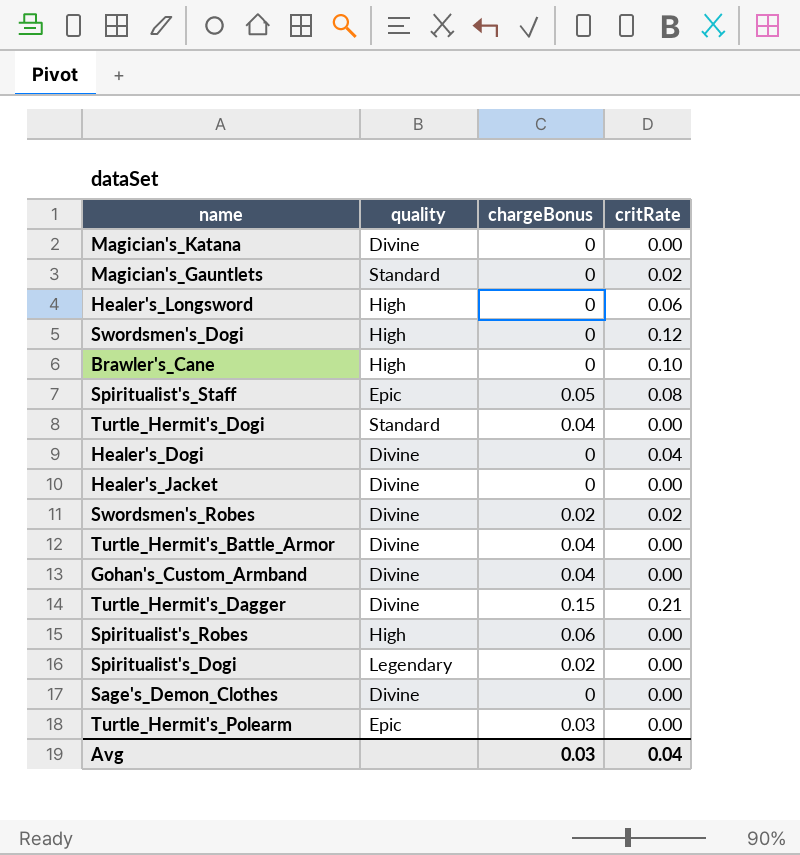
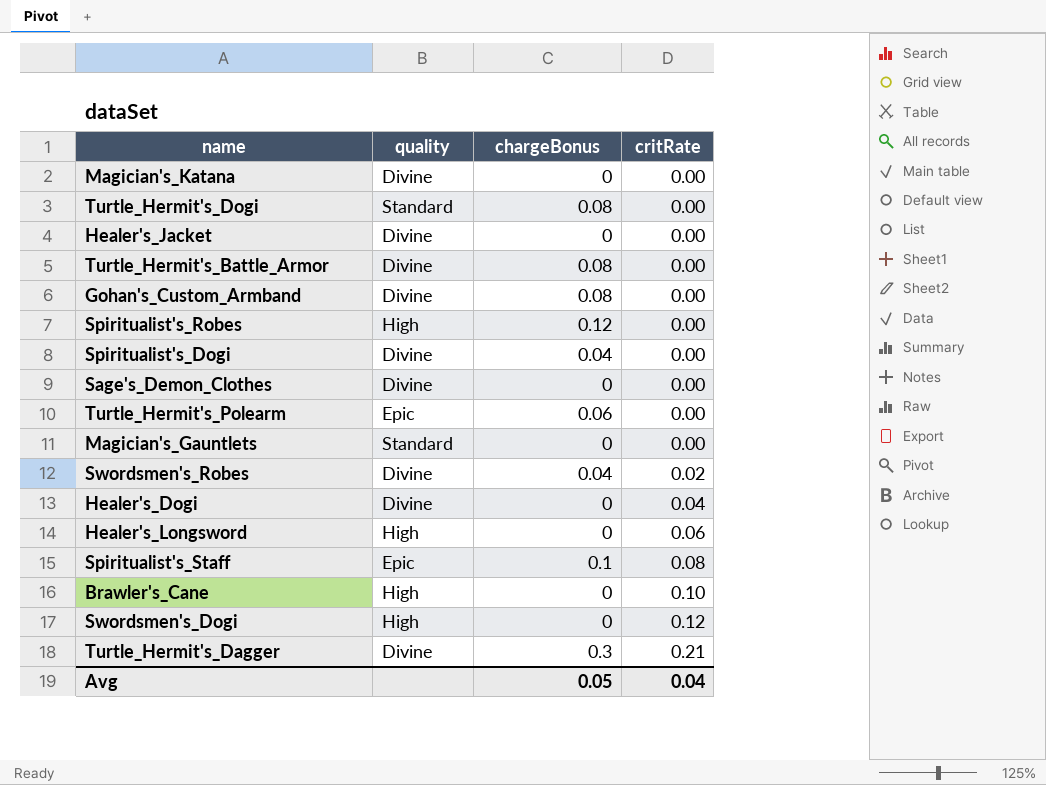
row order: none -> critRate ascending
Turtle_Hermit's_Dogi | chargeBonus: 0.04 -> 0.08
Turtle_Hermit's_Battle_Armor | chargeBonus: 0.04 -> 0.08
Gohan's_Custom_Armband | chargeBonus: 0.04 -> 0.08
Spiritualist's_Robes | chargeBonus: 0.06 -> 0.12
Spiritualist's_Dogi | quality: Legendary -> Divine
Spiritualist's_Dogi | chargeBonus: 0.02 -> 0.04
Turtle_Hermit's_Polearm | chargeBonus: 0.03 -> 0.06
Magician's_Gauntlets | critRate: 0.02 -> 0.00
Swordsmen's_Robes | chargeBonus: 0.02 -> 0.04
Spiritualist's_Staff | chargeBonus: 0.05 -> 0.1
Turtle_Hermit's_Dagger | chargeBonus: 0.15 -> 0.3
Avg | chargeBonus: 0.03 -> 0.05

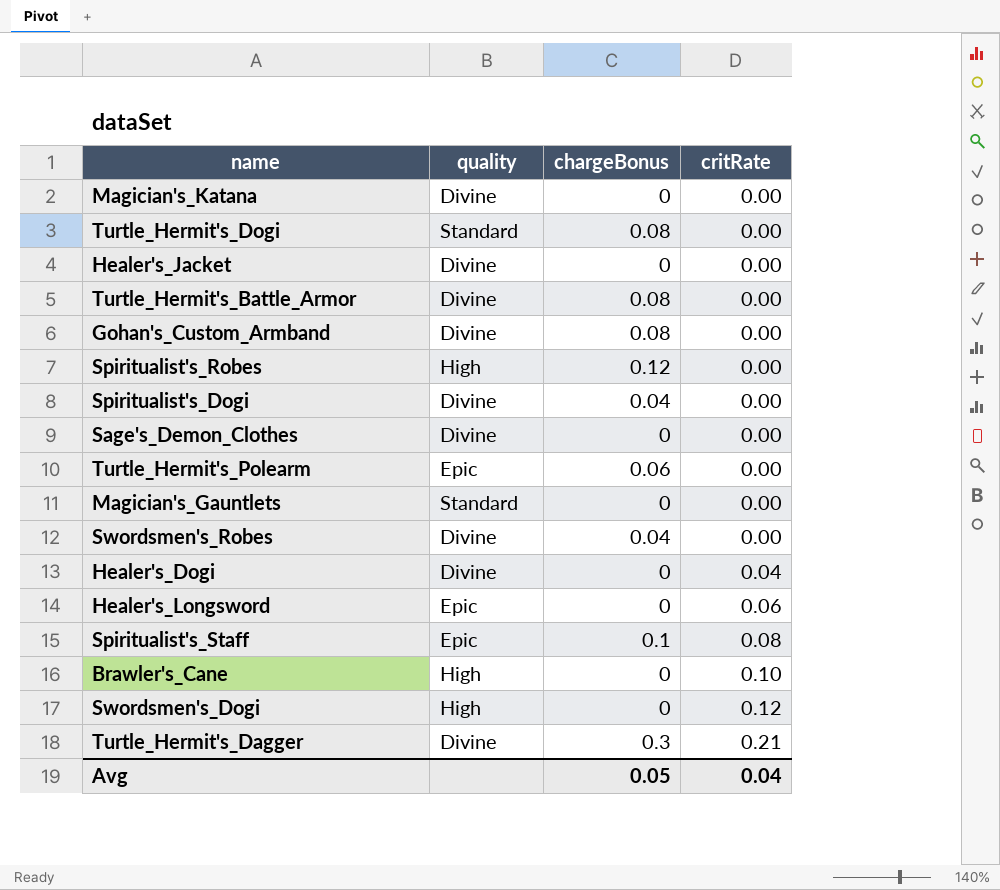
Swordsmen's_Robes | critRate: 0.02 -> 0.00
Healer's_Longsword | quality: High -> Epic

